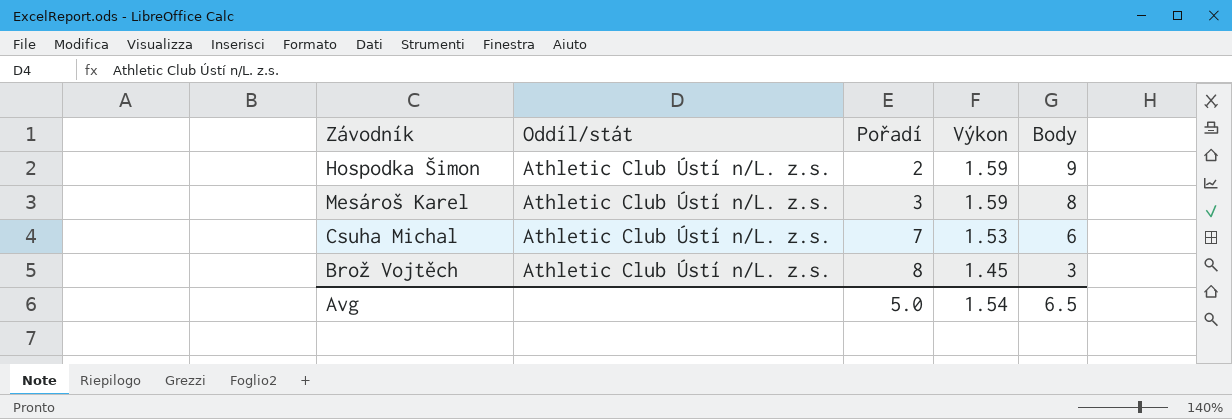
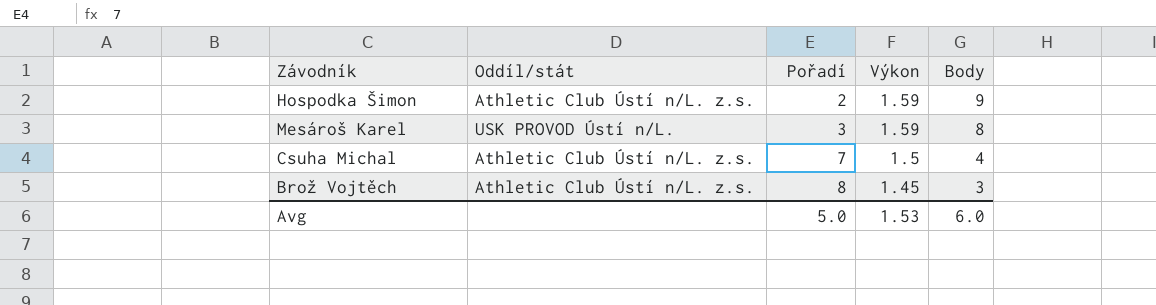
Mesároš Karel | Oddíl/stát: Athletic Club Ústí n/L. z.s. -> USK PROVOD Ústí n/L.
Csuha Michal | Výkon: 1.53 -> 1.5
Csuha Michal | Body: 6 -> 4
Avg | Výkon: 1.54 -> 1.53
Avg | Body: 6.5 -> 6.0

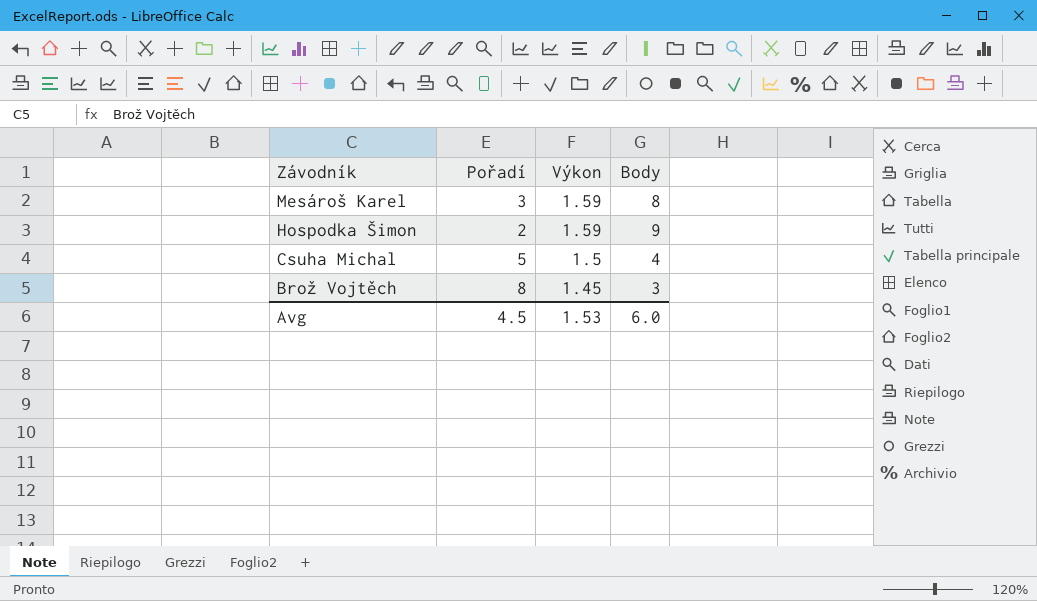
row order: Pořadí ascending -> Závodník descending
column Oddíl/stát | position: 2 -> none
Csuha Michal | Pořadí: 7 -> 5
Avg | Pořadí: 5.0 -> 4.5

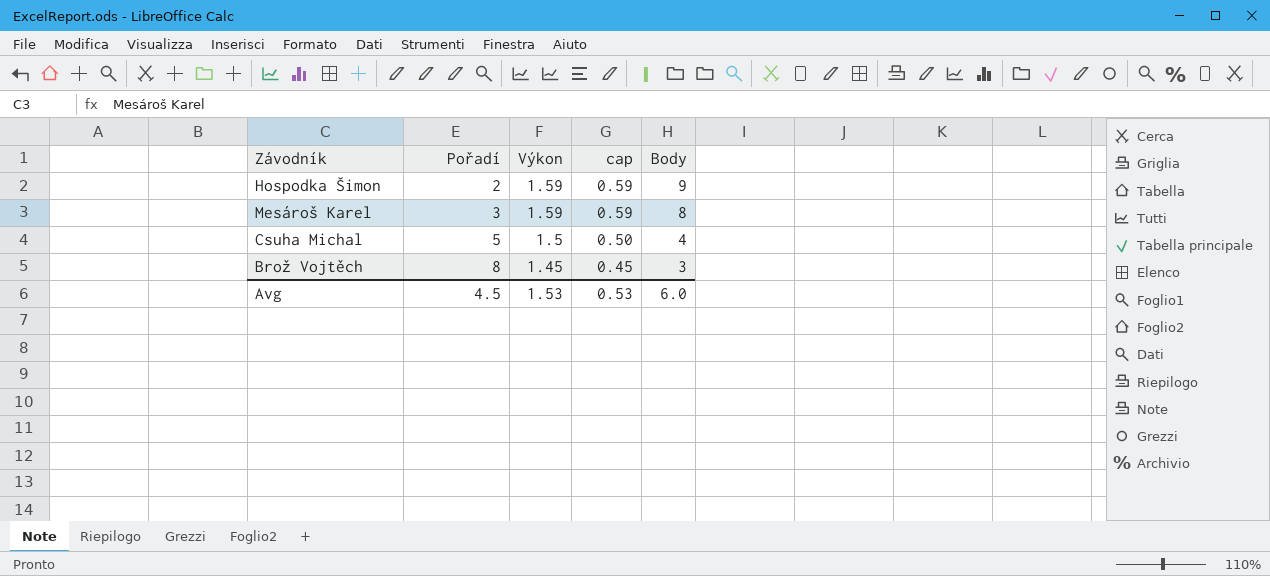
row order: Závodník descending -> Pořadí ascending
column cap | formula: none -> [Výkon] - 1

